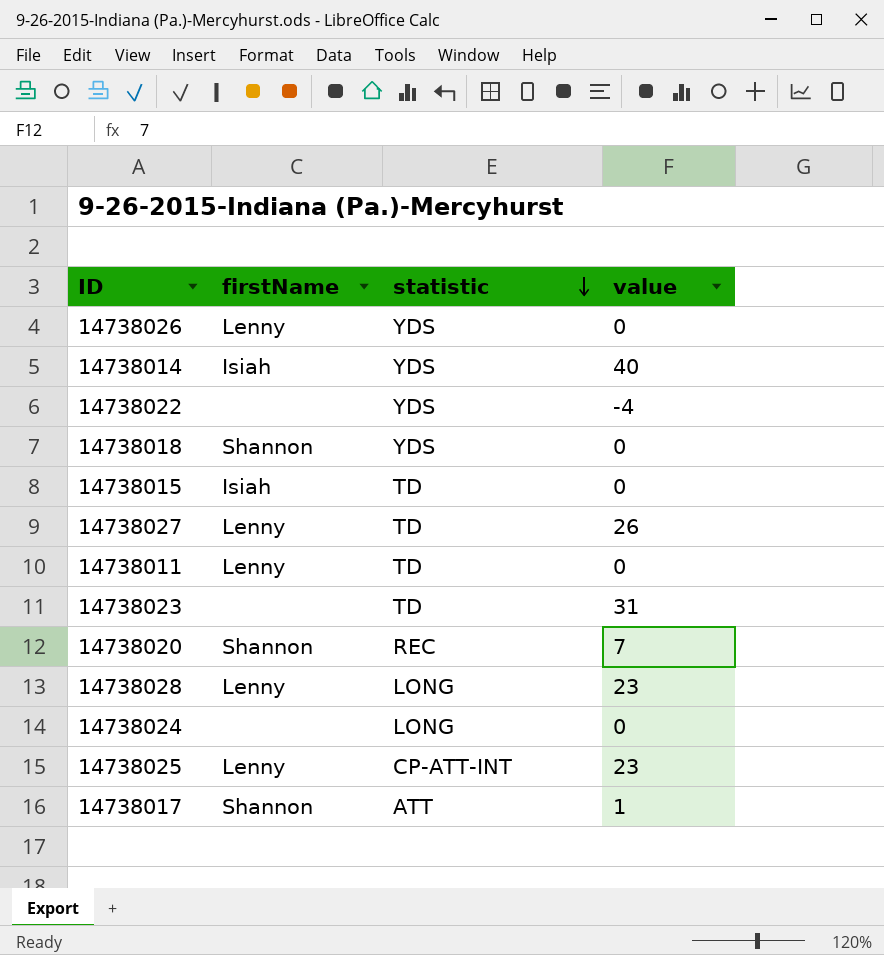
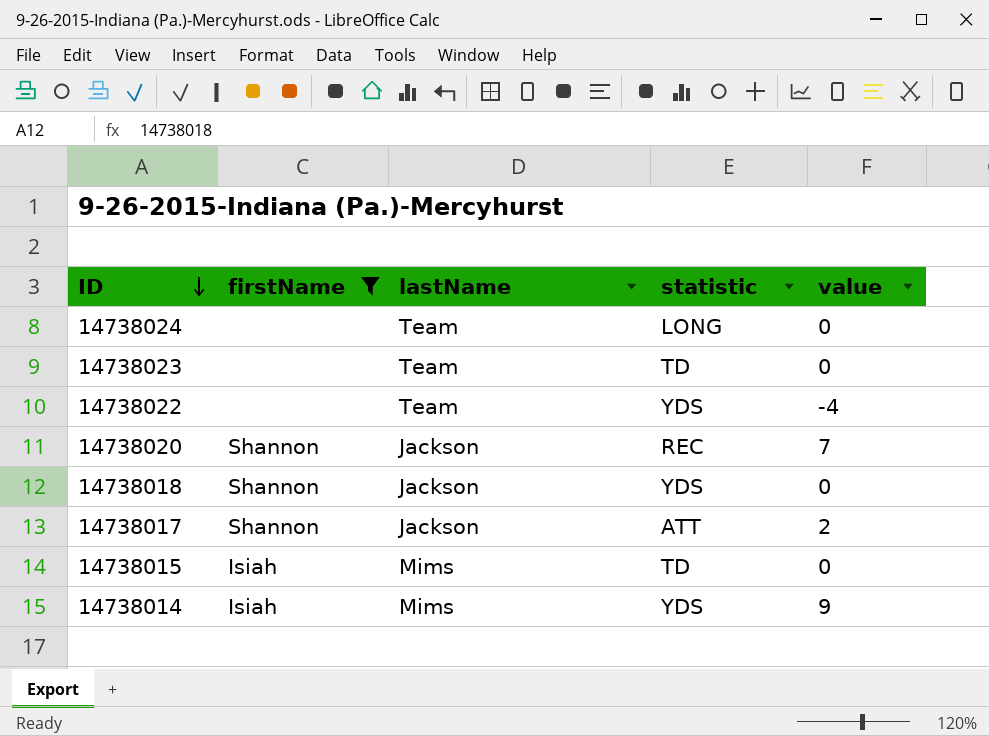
filter: none -> firstName != Lenny
row order: statistic descending -> ID descending
column lastName | position: none -> 3
14738023 | value: 31 -> 0
14738017 | value: 1 -> 2
14738014 | value: 40 -> 9

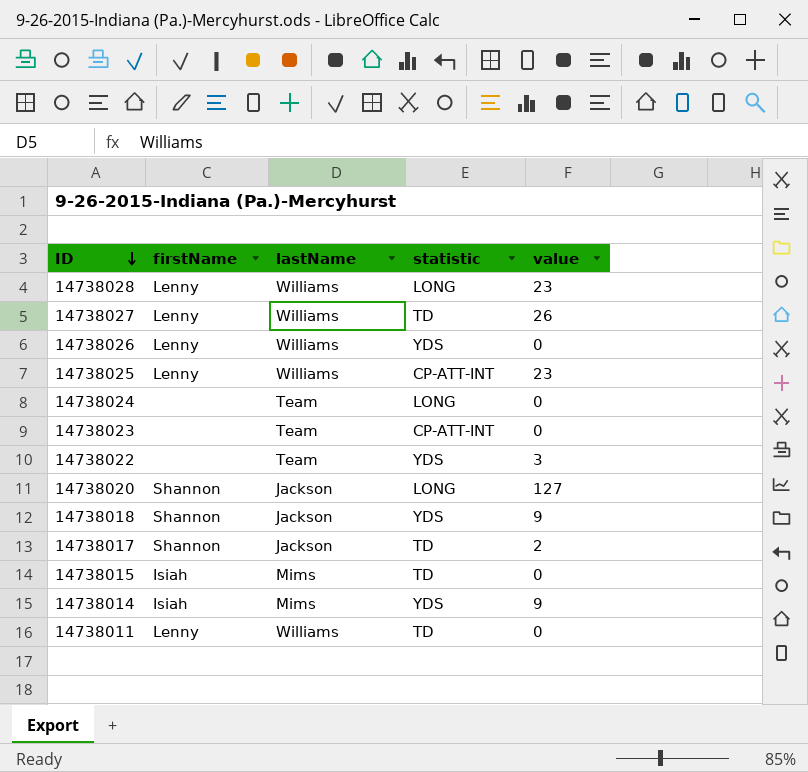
filter: firstName != Lenny -> none
14738023 | statistic: TD -> CP-ATT-INT
14738022 | value: -4 -> 3
14738020 | statistic: REC -> LONG
14738020 | value: 7 -> 127
14738018 | value: 0 -> 9
14738017 | statistic: ATT -> TD

